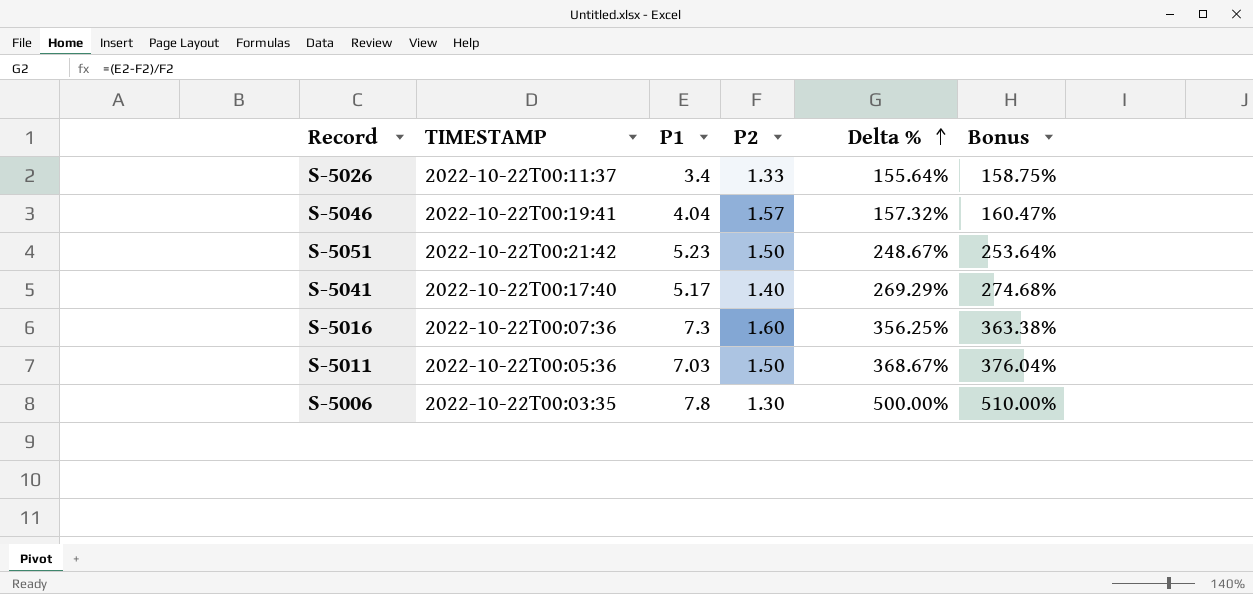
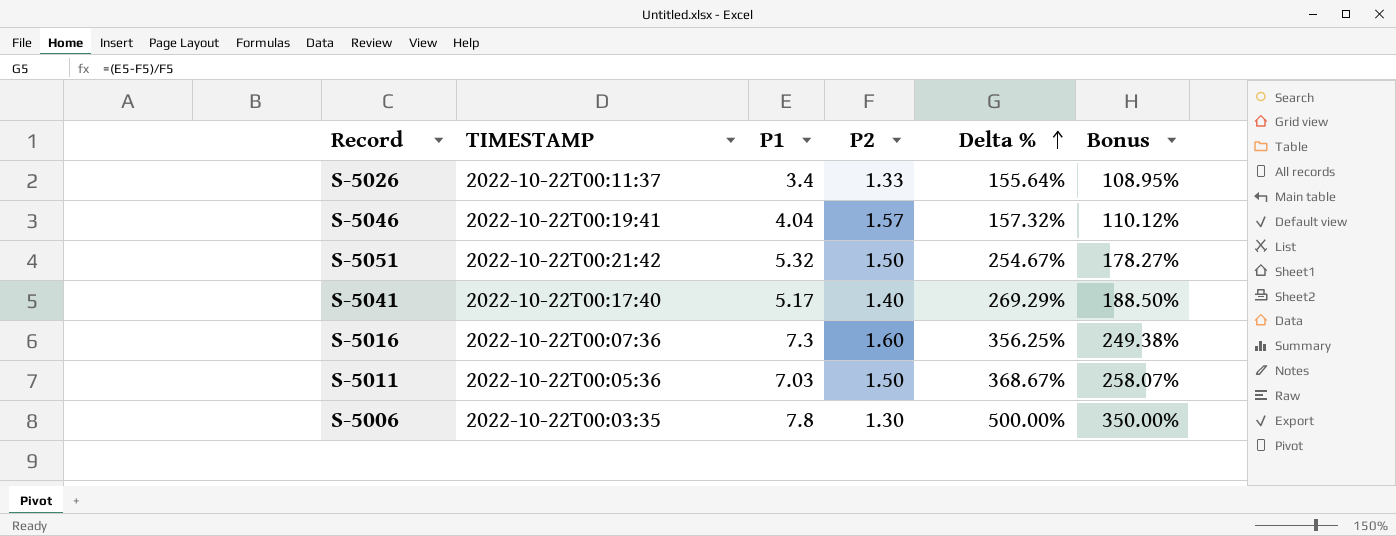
column Bonus | formula: [Delta %] * 1.02 -> [Delta %] * 0.7
S-5051 | P1: 5.23 -> 5.32
S-5051 | Delta %: 248.67% -> 254.67%

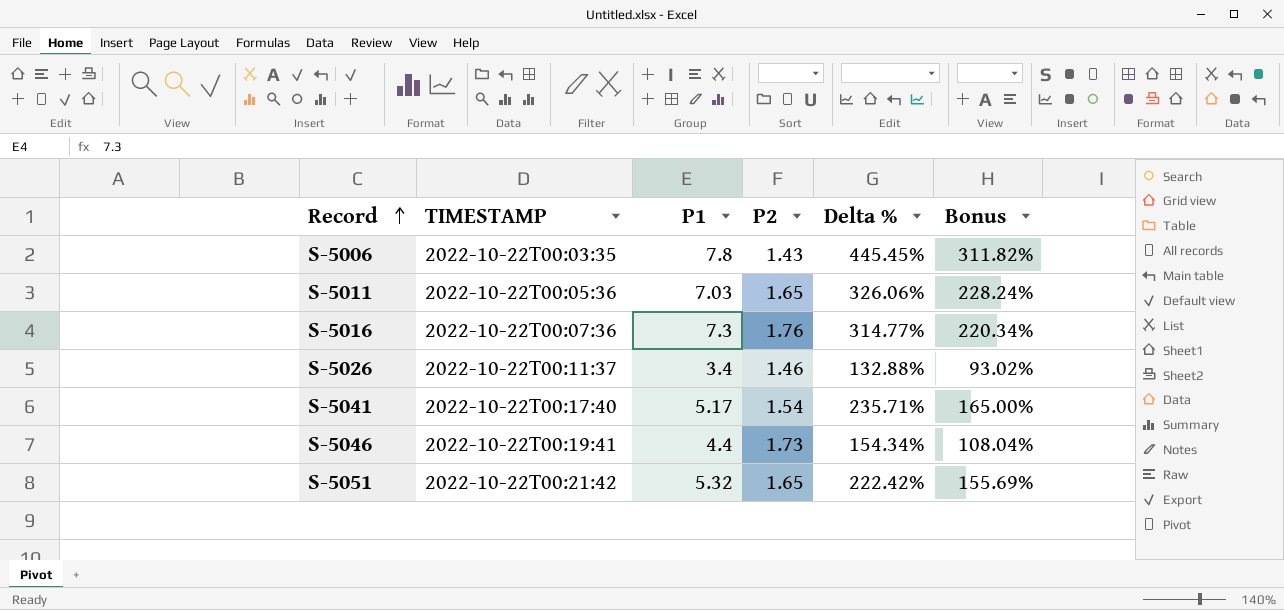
row order: Delta % ascending -> Record ascending
S-5006 | P2: 1.30 -> 1.43
S-5006 | Delta %: 500.00% -> 445.45%
S-5006 | Bonus: 350.00% -> 311.82%
S-5011 | P2: 1.50 -> 1.65
S-5011 | Delta %: 368.67% -> 326.06%
S-5011 | Bonus: 258.07% -> 228.24%
S-5016 | P2: 1.60 -> 1.76
S-5016 | Delta %: 356.25% -> 314.77%
S-5016 | Bonus: 249.38% -> 220.34%
S-5026 | P2: 1.33 -> 1.46
S-5026 | Delta %: 155.64% -> 132.88%
S-5026 | Bonus: 108.95% -> 93.02%
S-5041 | P2: 1.40 -> 1.54
S-5041 | Delta %: 269.29% -> 235.71%
S-5041 | Bonus: 188.50% -> 165.00%
S-5046 | P1: 4.04 -> 4.4
S-5046 | P2: 1.57 -> 1.73
S-5046 | Delta %: 157.32% -> 154.34%
S-5046 | Bonus: 110.12% -> 108.04%
S-5051 | P2: 1.50 -> 1.65
S-5051 | Delta %: 254.67% -> 222.42%
S-5051 | Bonus: 178.27% -> 155.69%

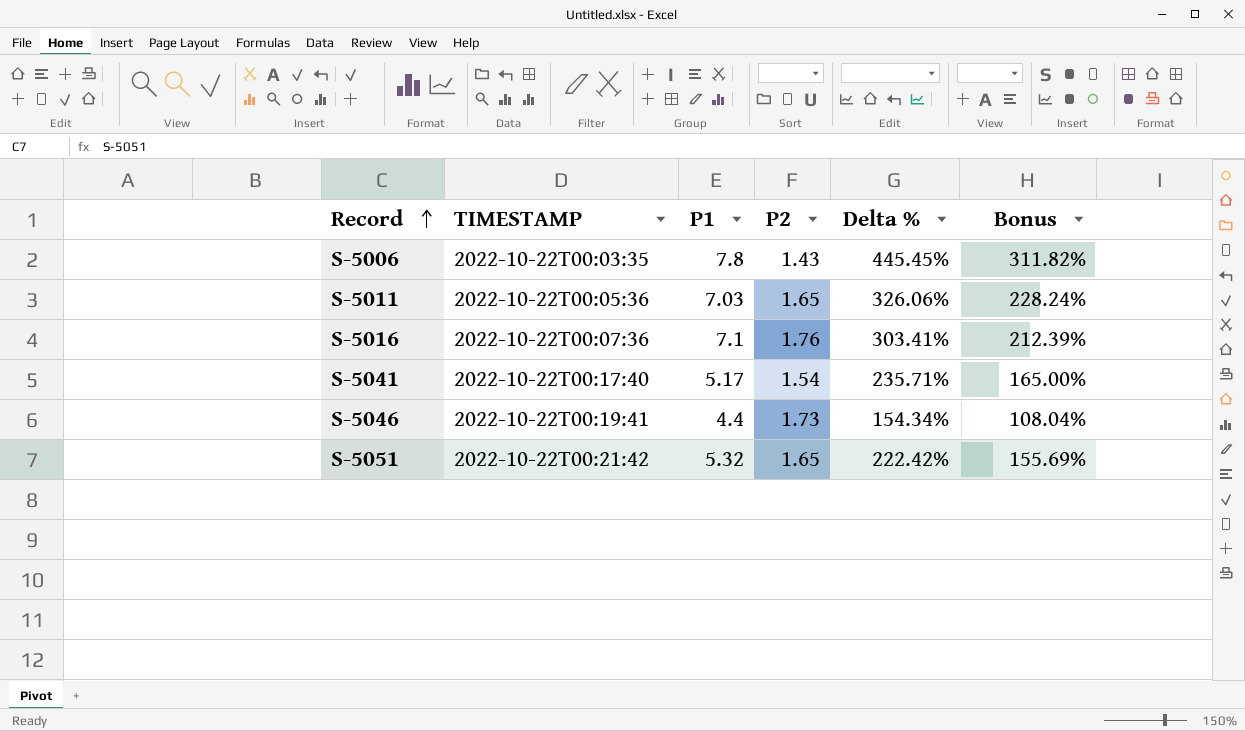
row S-5026: 2022-10-22T00:11:37 | 3.4 | 1.46 | 132.88% | 93.02% -> none
S-5016 | P1: 7.3 -> 7.1
S-5016 | Delta %: 314.77% -> 303.41%
S-5016 | Bonus: 220.34% -> 212.39%

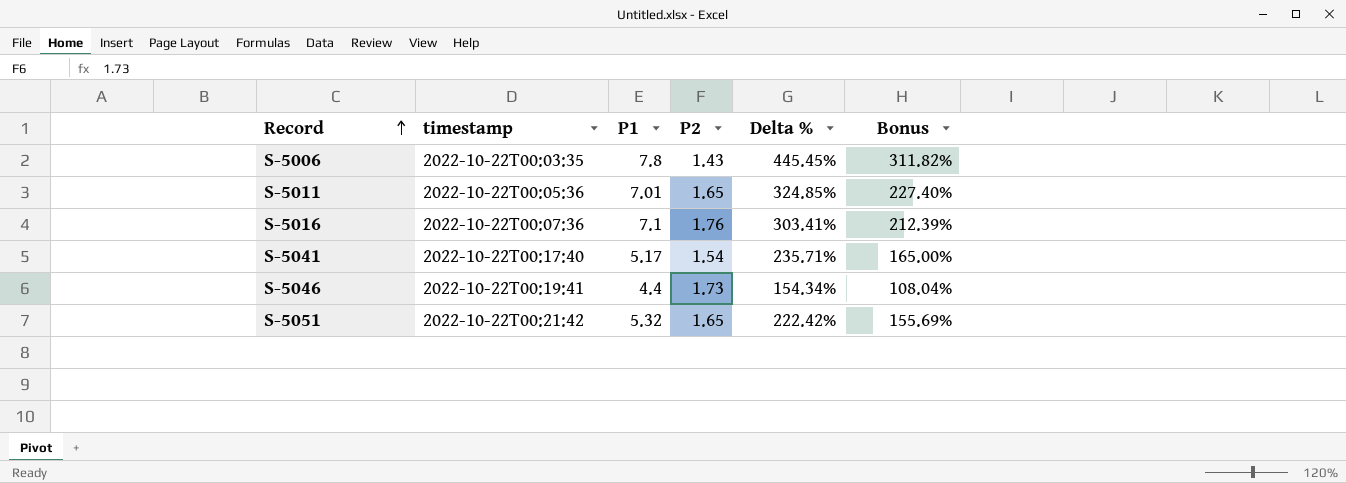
column name: TIMESTAMP -> timestamp
S-5011 | P1: 7.03 -> 7.01
S-5011 | Delta %: 326.06% -> 324.85%
S-5011 | Bonus: 228.24% -> 227.40%

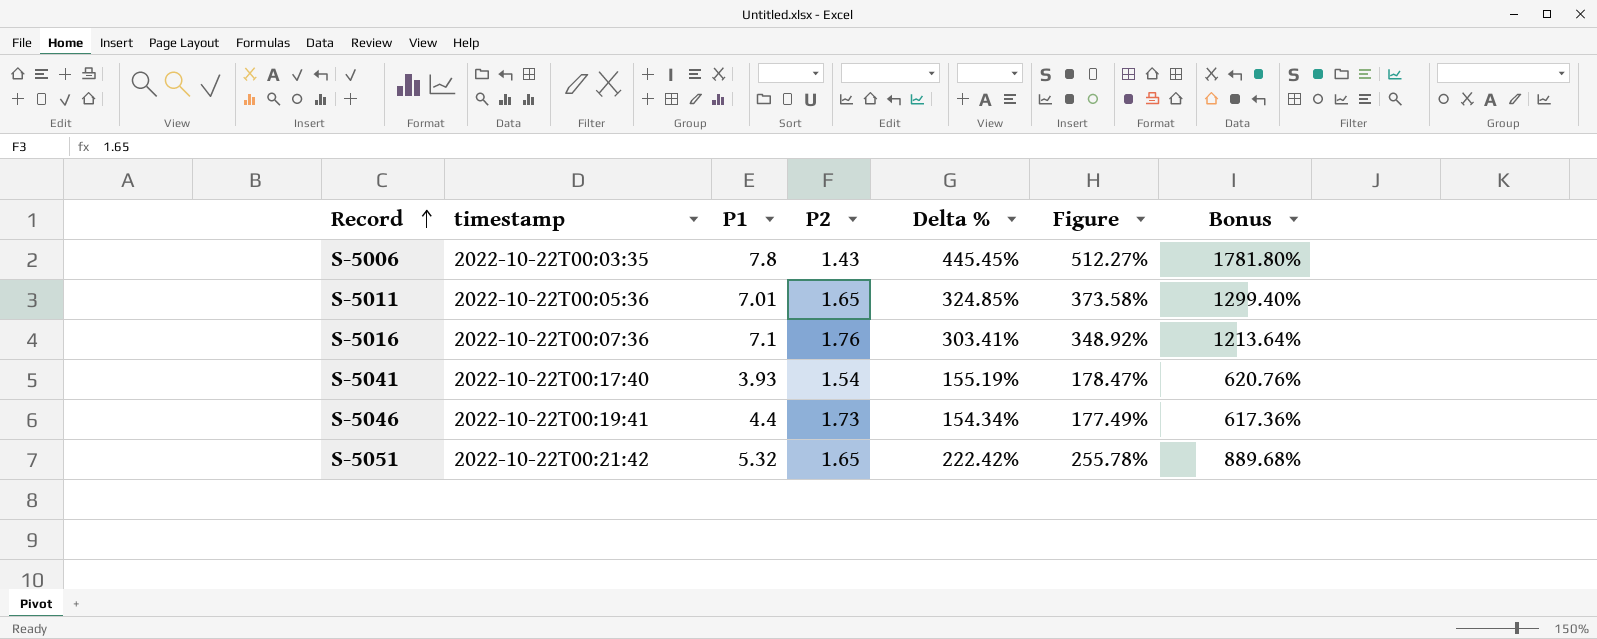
column Figure | formula: none -> [Delta %] * 1.15
column Bonus | formula: [Delta %] * 0.7 -> [Delta %] * 4
S-5041 | P1: 5.17 -> 3.93
S-5041 | Delta %: 235.71% -> 155.19%

